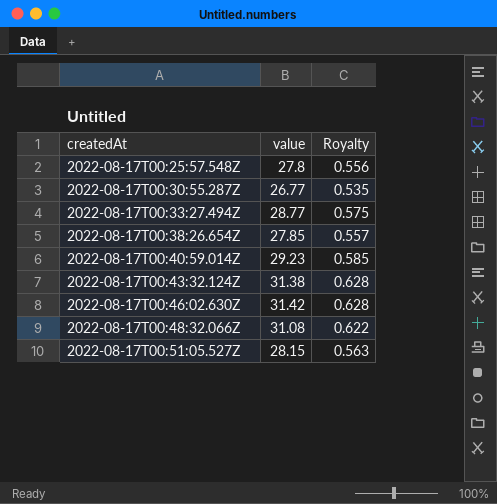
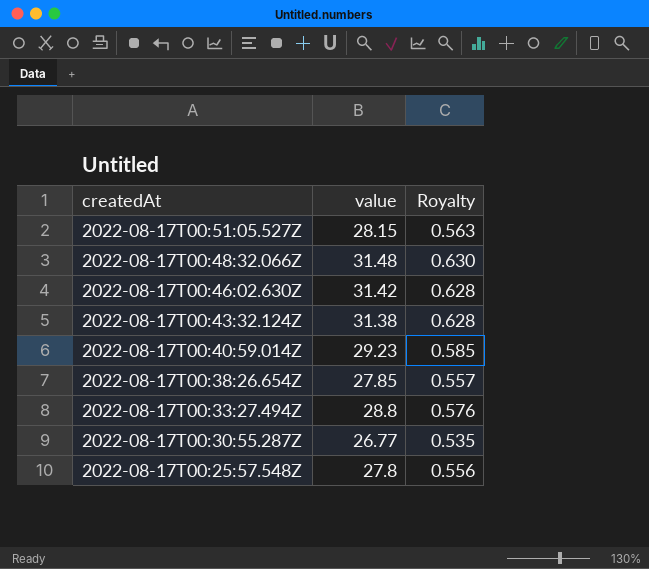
row order: createdAt ascending -> createdAt descending
2022-08-17T00:48:32.066Z | value: 31.08 -> 31.48
2022-08-17T00:48:32.066Z | Royalty: 0.622 -> 0.630
2022-08-17T00:33:27.494Z | value: 28.77 -> 28.8
2022-08-17T00:33:27.494Z | Royalty: 0.575 -> 0.576

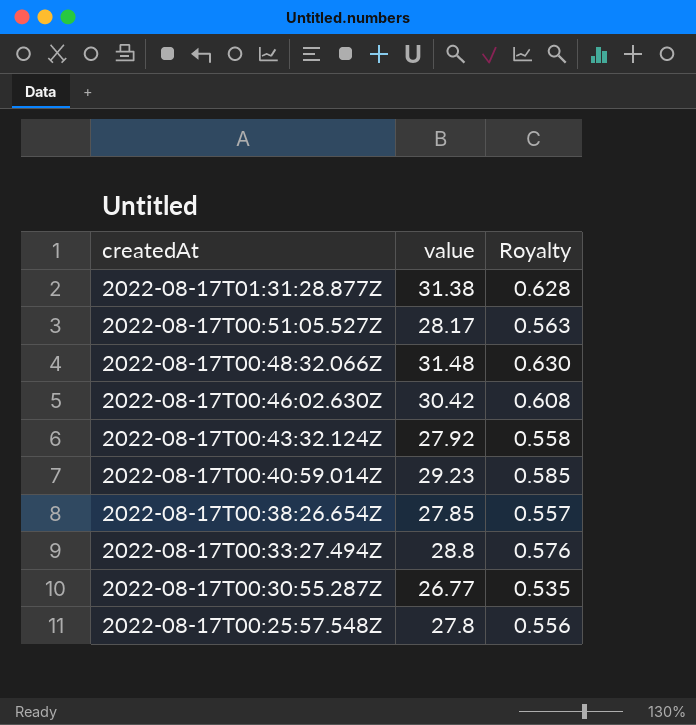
row 2022-08-17T01:31:28.877Z: none -> 31.38 | 0.628
2022-08-17T00:51:05.527Z | value: 28.15 -> 28.17
2022-08-17T00:46:02.630Z | value: 31.42 -> 30.42
2022-08-17T00:46:02.630Z | Royalty: 0.628 -> 0.608
2022-08-17T00:43:32.124Z | value: 31.38 -> 27.92
2022-08-17T00:43:32.124Z | Royalty: 0.628 -> 0.558

